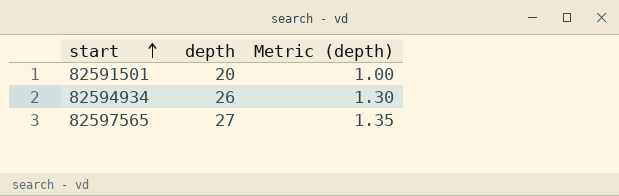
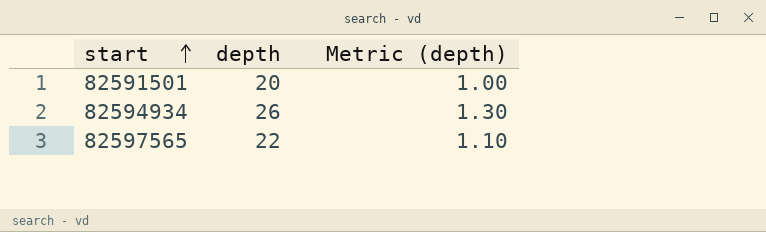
82597565 | depth: 27 -> 22
82597565 | Metric (depth): 1.35 -> 1.10

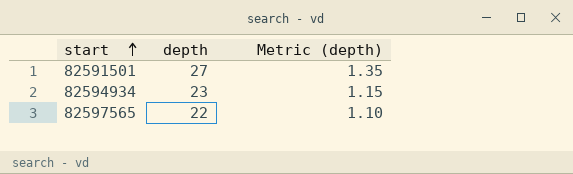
82591501 | depth: 20 -> 27
82591501 | Metric (depth): 1.00 -> 1.35
82594934 | depth: 26 -> 23
82594934 | Metric (depth): 1.30 -> 1.15

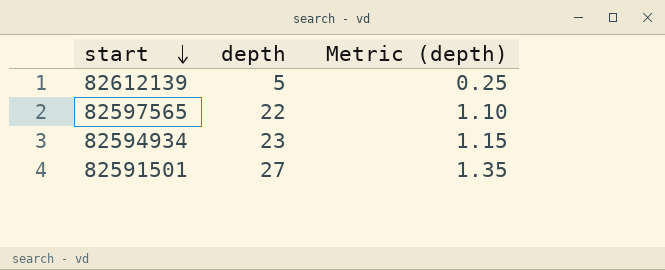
row order: start ascending -> start descending
row 82612139: none -> 5 | 0.25

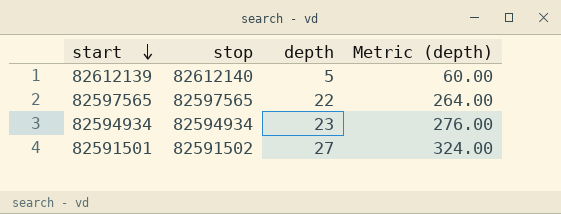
column stop | position: none -> 2
column Metric (depth) | formula: [depth] * 0.05 -> [depth] * 12

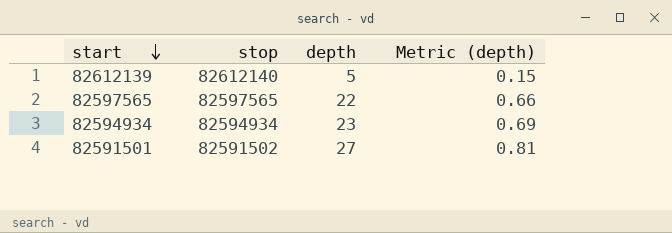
column Metric (depth) | formula: [depth] * 12 -> [depth] * 0.03

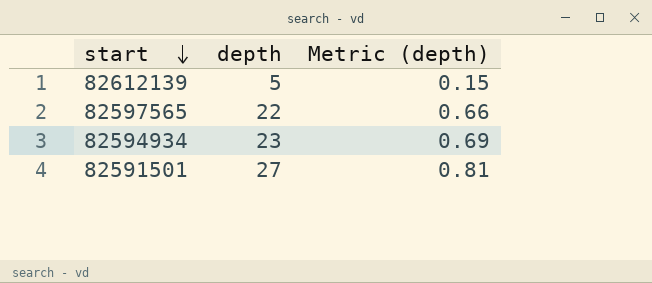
column stop | position: 2 -> none

